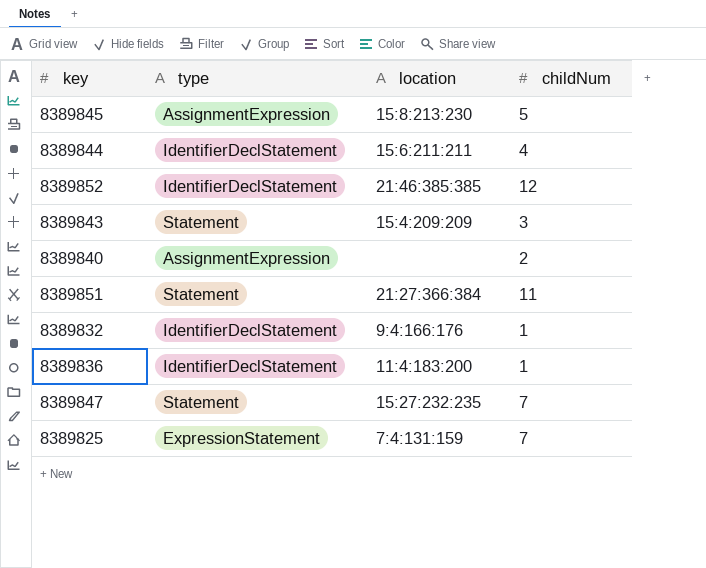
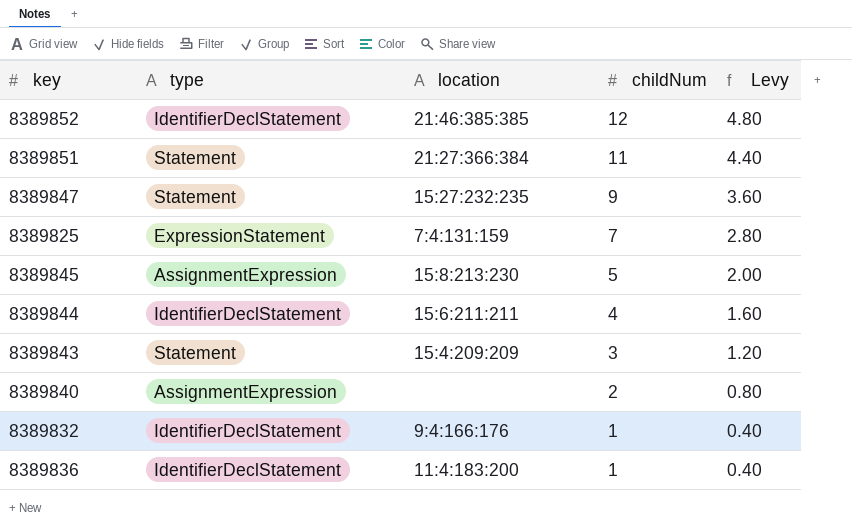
row order: none -> childNum descending
column Levy | formula: none -> [childNum] * 0.4
8389847 | childNum: 7 -> 9

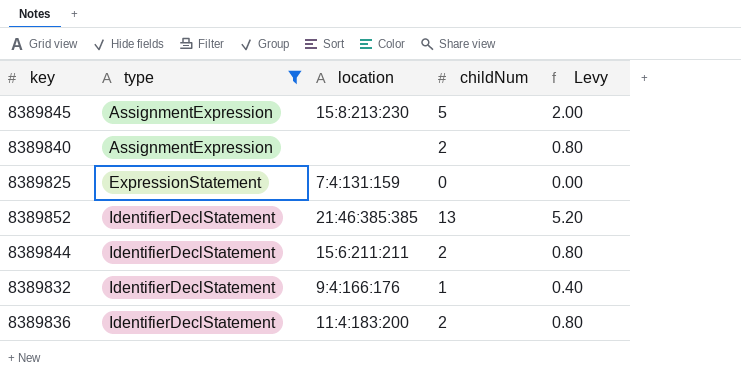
filter: none -> type != Statement
row order: childNum descending -> type ascending
8389825 | childNum: 7 -> 0
8389825 | Levy: 2.80 -> 0.00
8389852 | childNum: 12 -> 13
8389852 | Levy: 4.80 -> 5.20
8389844 | childNum: 4 -> 2
8389844 | Levy: 1.60 -> 0.80
8389836 | childNum: 1 -> 2
8389836 | Levy: 0.40 -> 0.80

